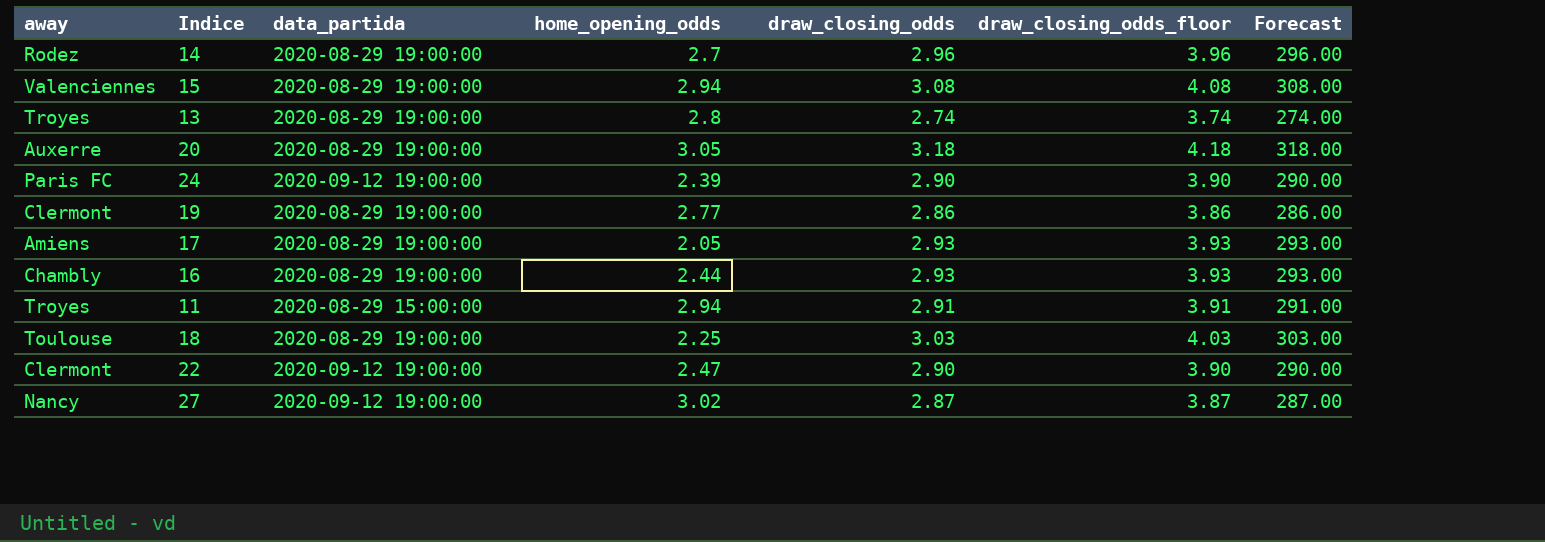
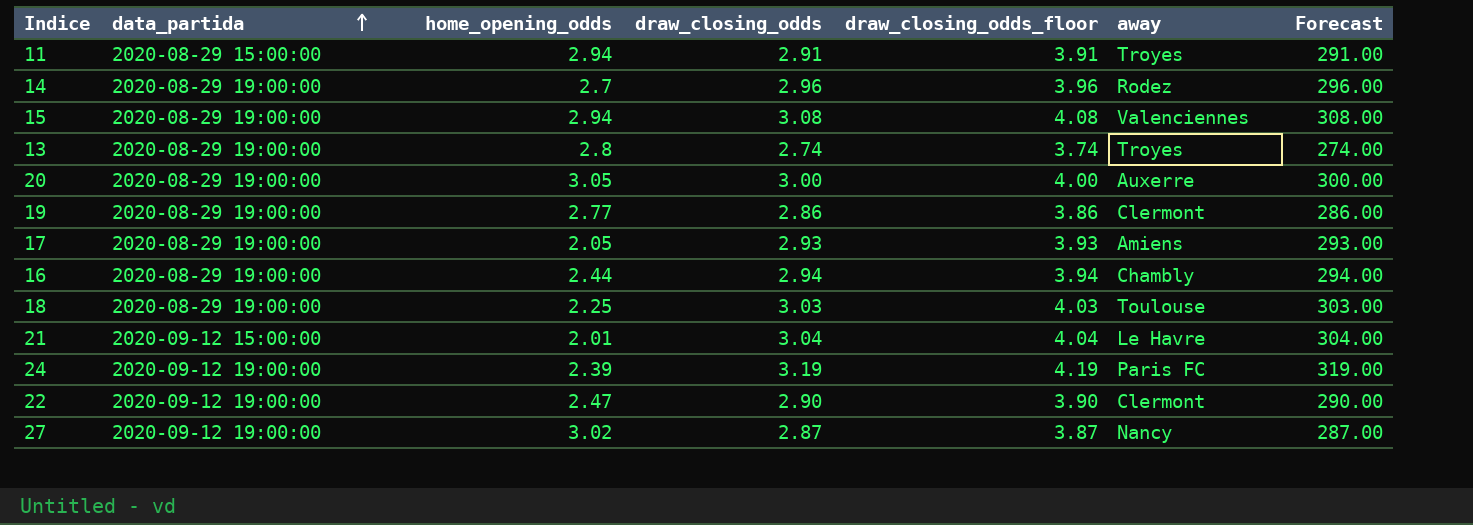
row order: none -> data_partida ascending
column away | position: 1 -> 6
20 | draw_closing_odds: 3.18 -> 3.00
20 | draw_closing_odds_floor: 4.18 -> 4.00
20 | Forecast: 318.00 -> 300.00
16 | draw_closing_odds: 2.93 -> 2.94
16 | draw_closing_odds_floor: 3.93 -> 3.94
16 | Forecast: 293.00 -> 294.00
row 21: none -> 2020-09-12 15:00:00 | 2.01 | 3.04 | 4.04 | Le Havre | 304.00
24 | draw_closing_odds: 2.90 -> 3.19
24 | draw_closing_odds_floor: 3.90 -> 4.19
24 | Forecast: 290.00 -> 319.00

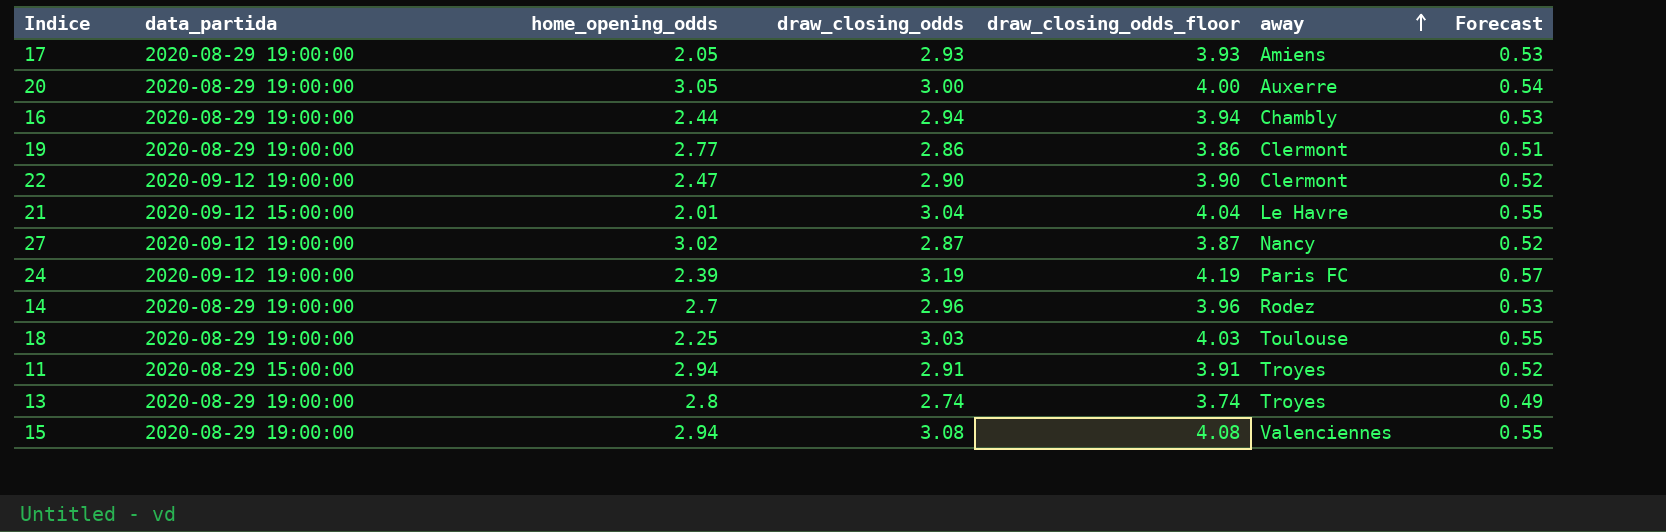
row order: data_partida ascending -> away ascending
column Forecast | formula: [draw_closing_odds] * 100 -> [draw_closing_odds] * 0.18

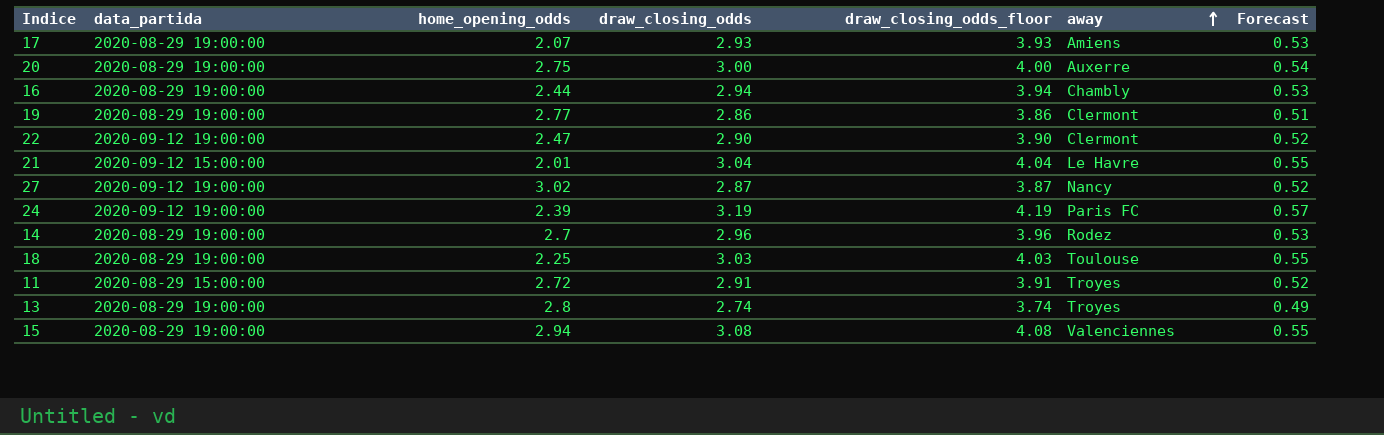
17 | home_opening_odds: 2.05 -> 2.07
20 | home_opening_odds: 3.05 -> 2.75
11 | home_opening_odds: 2.94 -> 2.72

